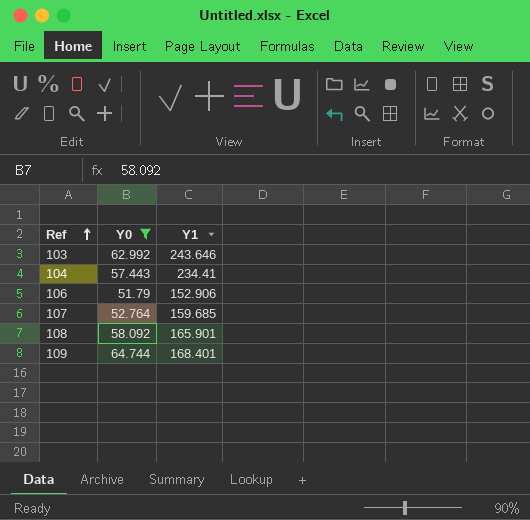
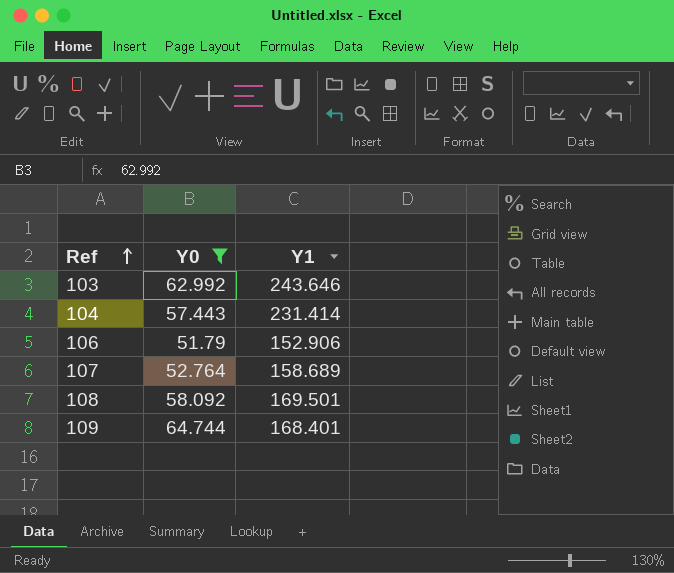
104 | Y1: 234.41 -> 231.414
107 | Y1: 159.685 -> 158.689
108 | Y1: 165.901 -> 169.501

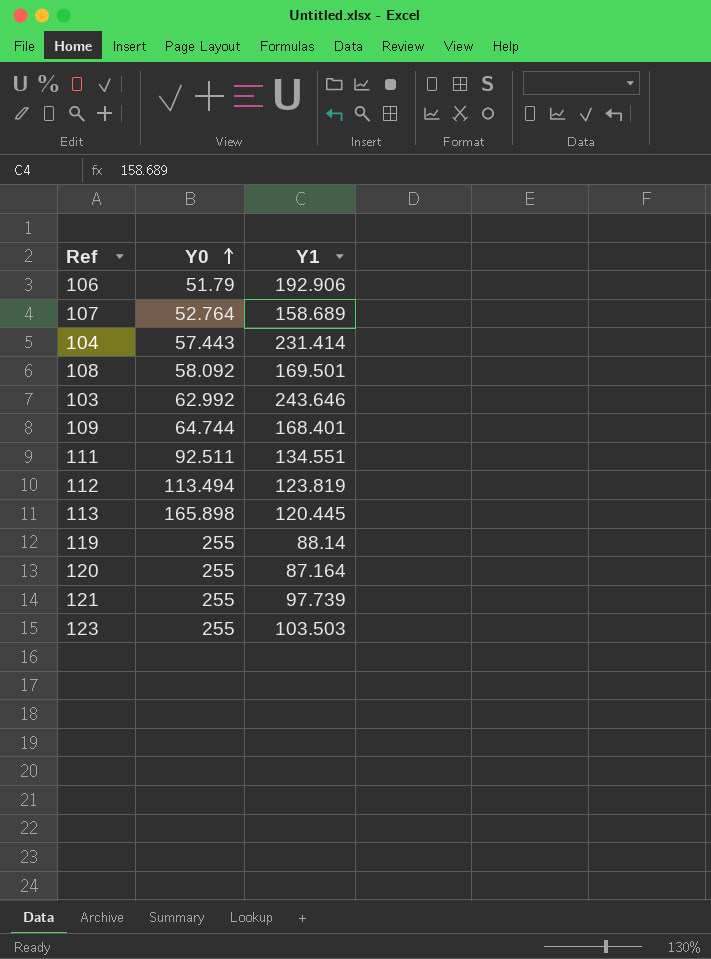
filter: Y0 <= 64.744 -> none
row order: Ref ascending -> Y0 ascending
106 | Y1: 152.906 -> 192.906

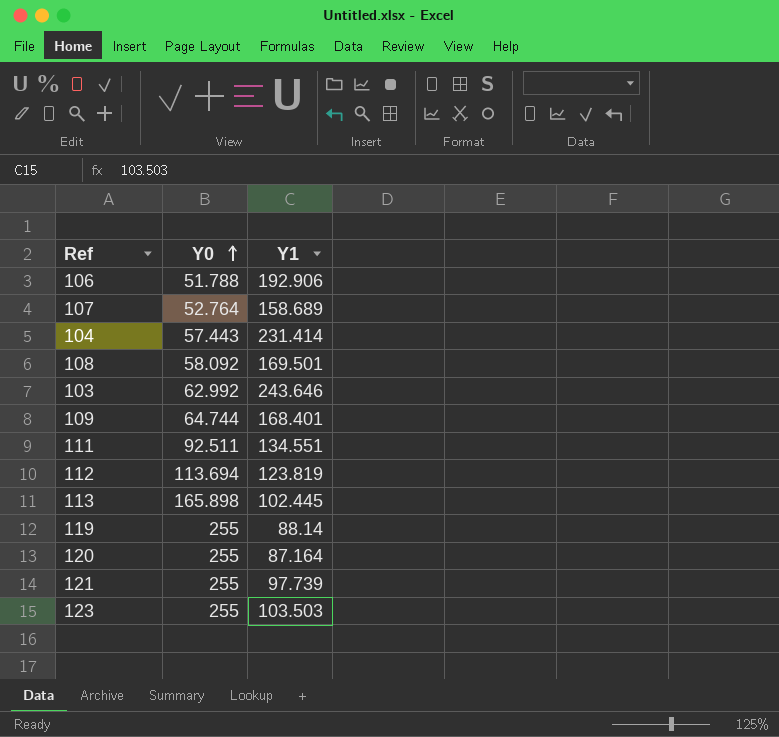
106 | Y0: 51.79 -> 51.788
112 | Y0: 113.494 -> 113.694
113 | Y1: 120.445 -> 102.445

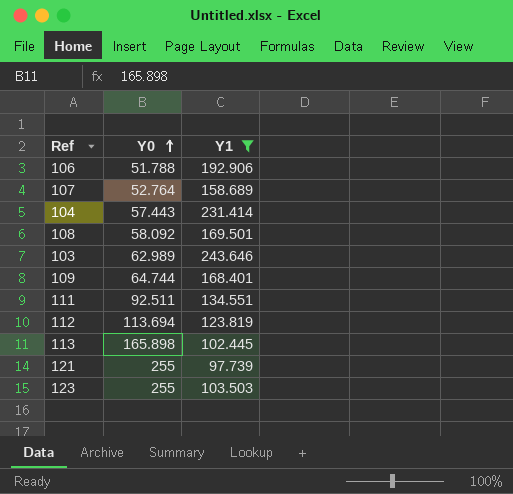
filter: none -> Y1 >= 97.739
103 | Y0: 62.992 -> 62.989

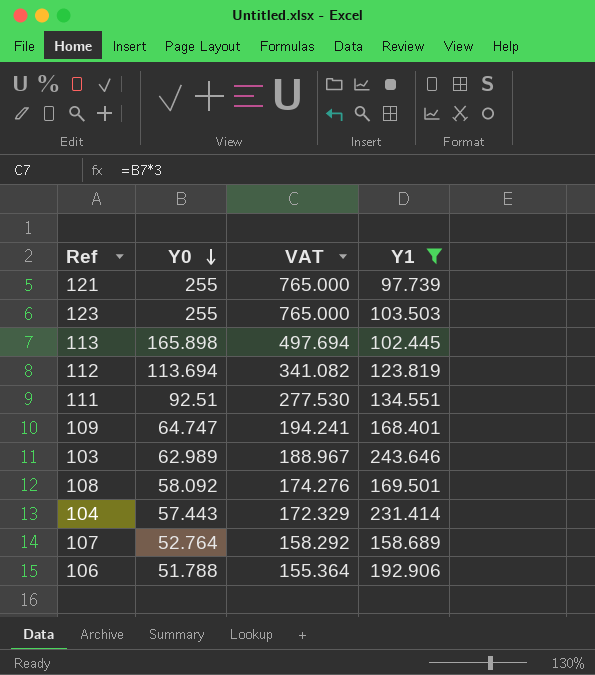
row order: Y0 ascending -> Y0 descending
column VAT | formula: none -> [Y0] * 3
111 | Y0: 92.511 -> 92.51
109 | Y0: 64.744 -> 64.747

